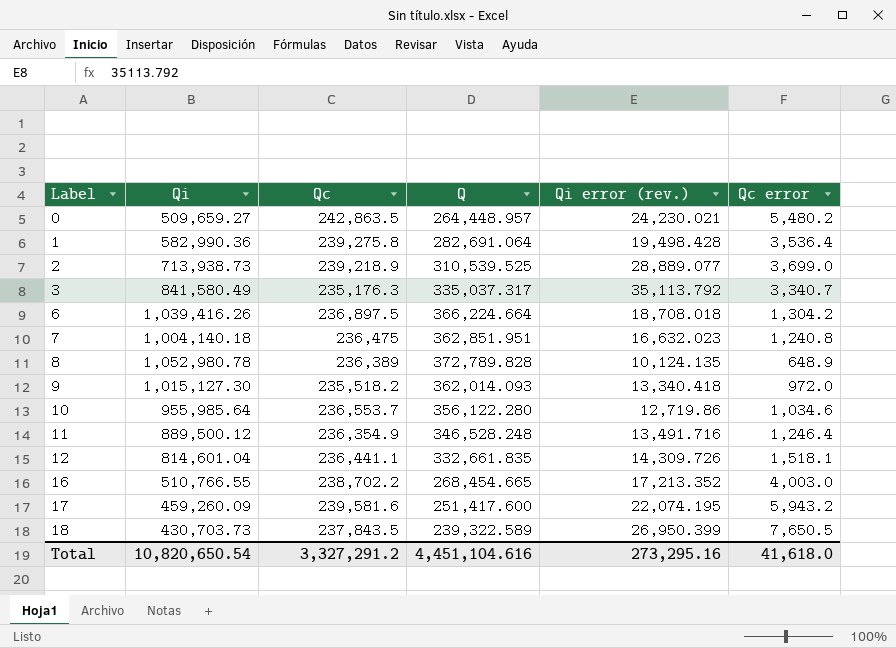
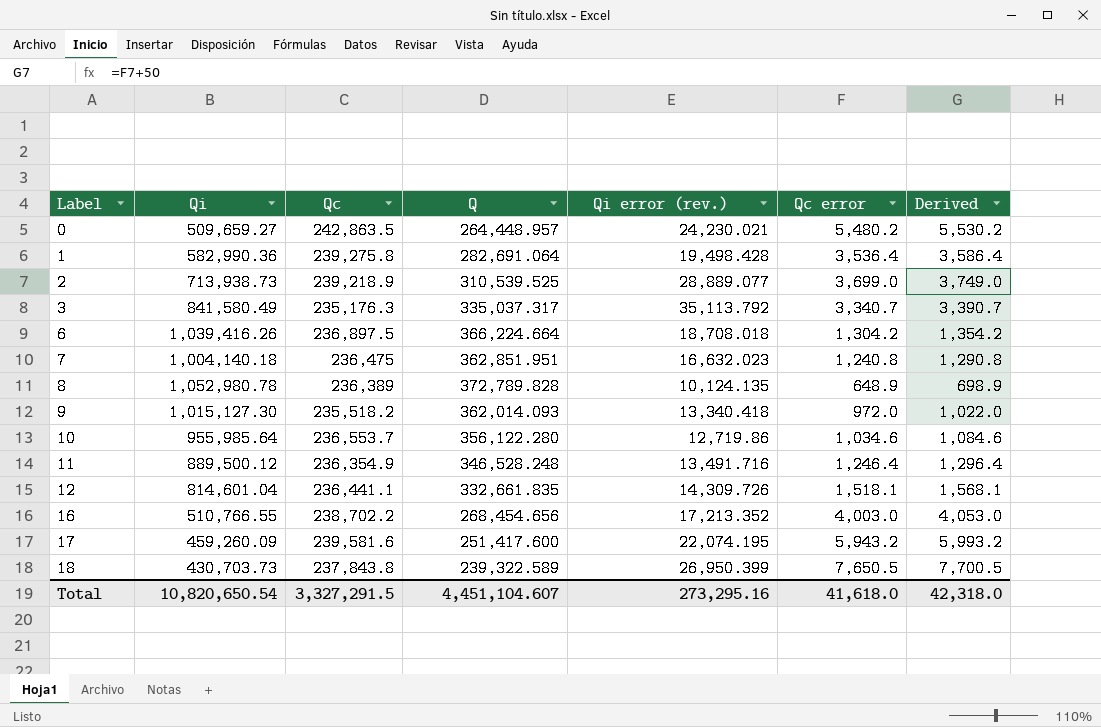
column Derived | formula: none -> [Qc error] + 50
16 | Q: 268,454.665 -> 268,454.656
18 | Qc: 237,843.5 -> 237,843.8
Total | Qc: 3,327,291.2 -> 3,327,291.5
Total | Q: 4,451,104.616 -> 4,451,104.607

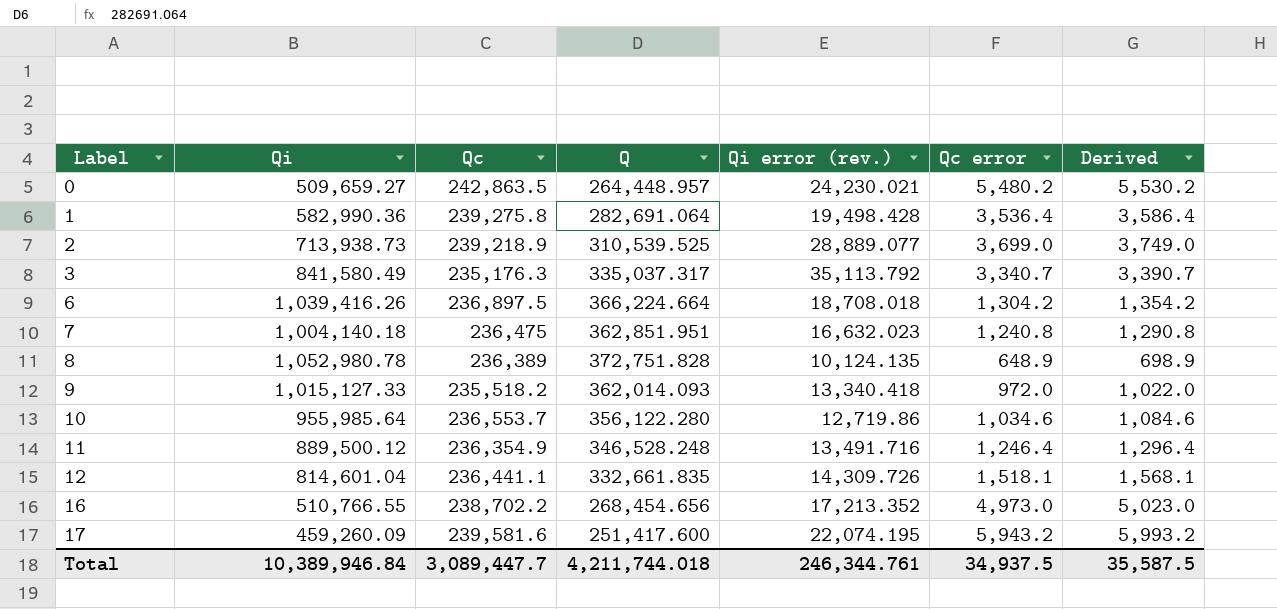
row 18: 430,703.73 | 237,843.8 | 239,322.589 | 26,950.399 | 7,650.5 | 7,700.5 -> none
8 | Q: 372,789.828 -> 372,751.828
9 | Qi: 1,015,127.30 -> 1,015,127.33
16 | Qc error: 4,003.0 -> 4,973.0
16 | Derived: 4,053.0 -> 5,023.0
Total | Qi: 10,820,650.54 -> 10,389,946.84
Total | Qc: 3,327,291.5 -> 3,089,447.7
Total | Q: 4,451,104.607 -> 4,211,744.018
Total | Qi error (rev.): 273,295.16 -> 246,344.761
Total | Qc error: 41,618.0 -> 34,937.5
Total | Derived: 42,318.0 -> 35,587.5

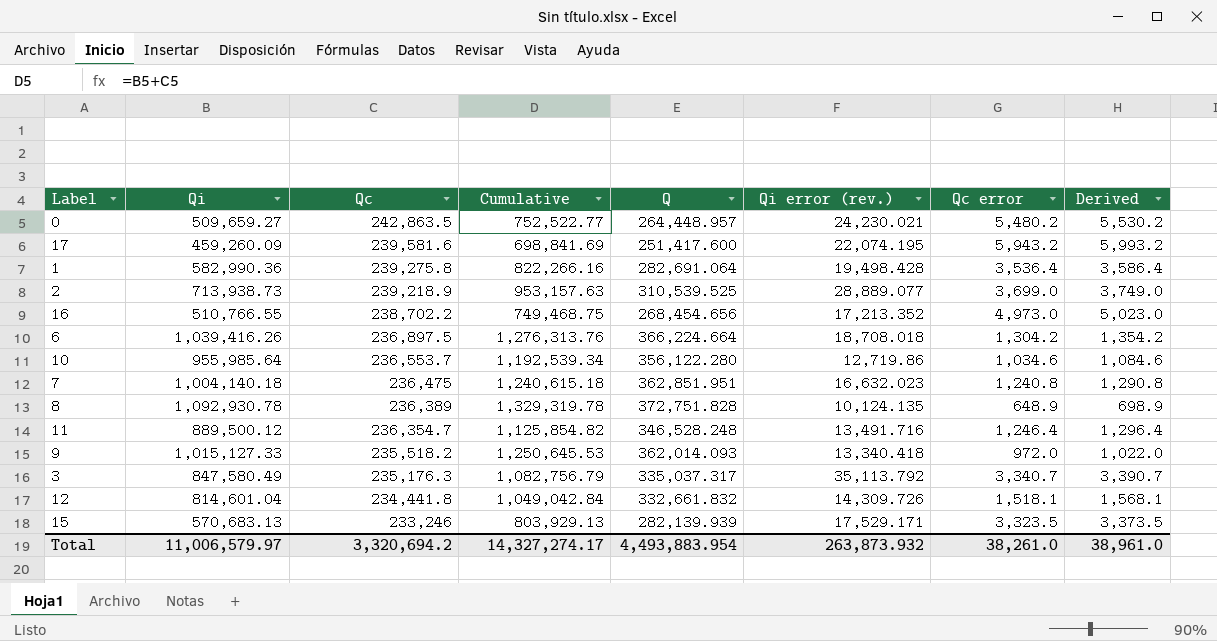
row order: Label ascending -> Qc descending
column Cumulative | formula: none -> [Qi] + [Qc]
8 | Qi: 1,052,980.78 -> 1,092,930.78
11 | Qc: 236,354.9 -> 236,354.7
3 | Qi: 841,580.49 -> 847,580.49
12 | Qc: 236,441.1 -> 234,441.8
12 | Q: 332,661.835 -> 332,661.832
row 15: none -> 570,683.13 | 233,246 | 803,929.13 | 282,139.939 | 17,529.171 | 3,323.5 | 3,373.5
Total | Qi: 10,389,946.84 -> 11,006,579.97
Total | Qc: 3,089,447.7 -> 3,320,694.2
Total | Q: 4,211,744.018 -> 4,493,883.954
Total | Qi error (rev.): 246,344.761 -> 263,873.932
Total | Qc error: 34,937.5 -> 38,261.0
Total | Derived: 35,587.5 -> 38,961.0

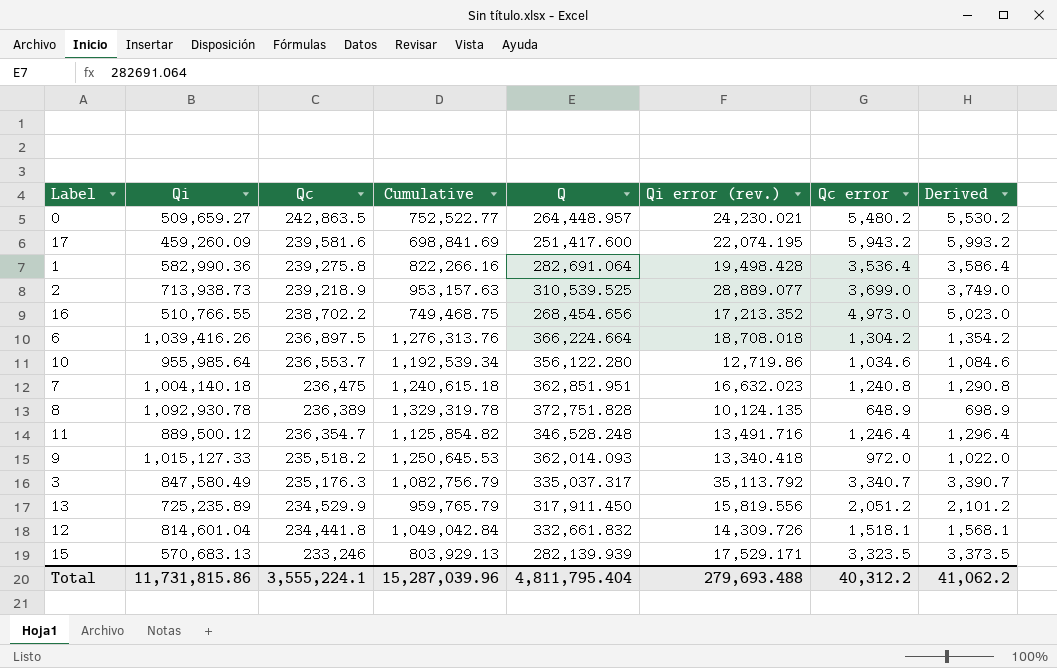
row 13: none -> 725,235.89 | 234,529.9 | 959,765.79 | 317,911.450 | 15,819.556 | 2,051.2 | 2,101.2
Total | Qi: 11,006,579.97 -> 11,731,815.86
Total | Qc: 3,320,694.2 -> 3,555,224.1
Total | Cumulative: 14,327,274.17 -> 15,287,039.96
Total | Q: 4,493,883.954 -> 4,811,795.404
Total | Qi error (rev.): 263,873.932 -> 279,693.488
Total | Qc error: 38,261.0 -> 40,312.2
Total | Derived: 38,961.0 -> 41,062.2

